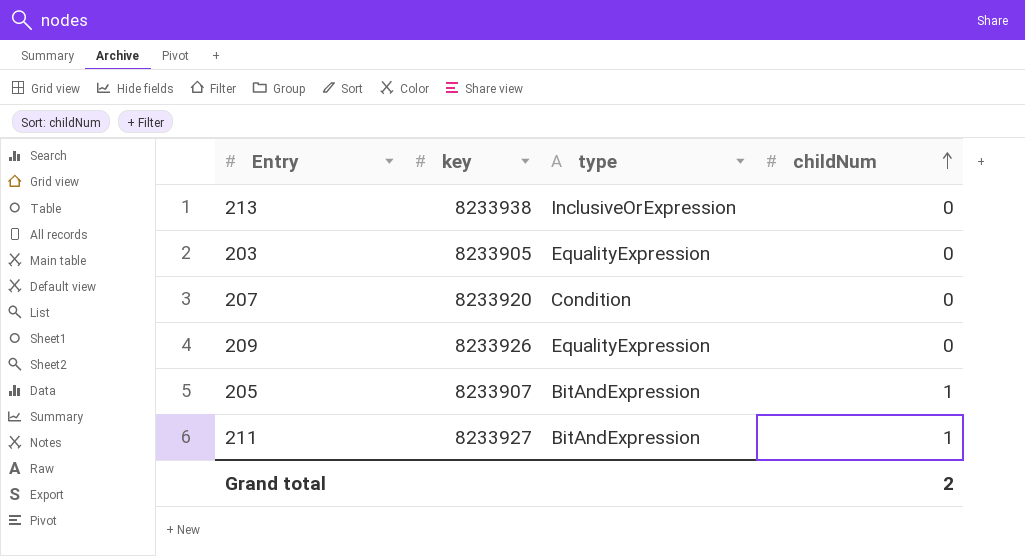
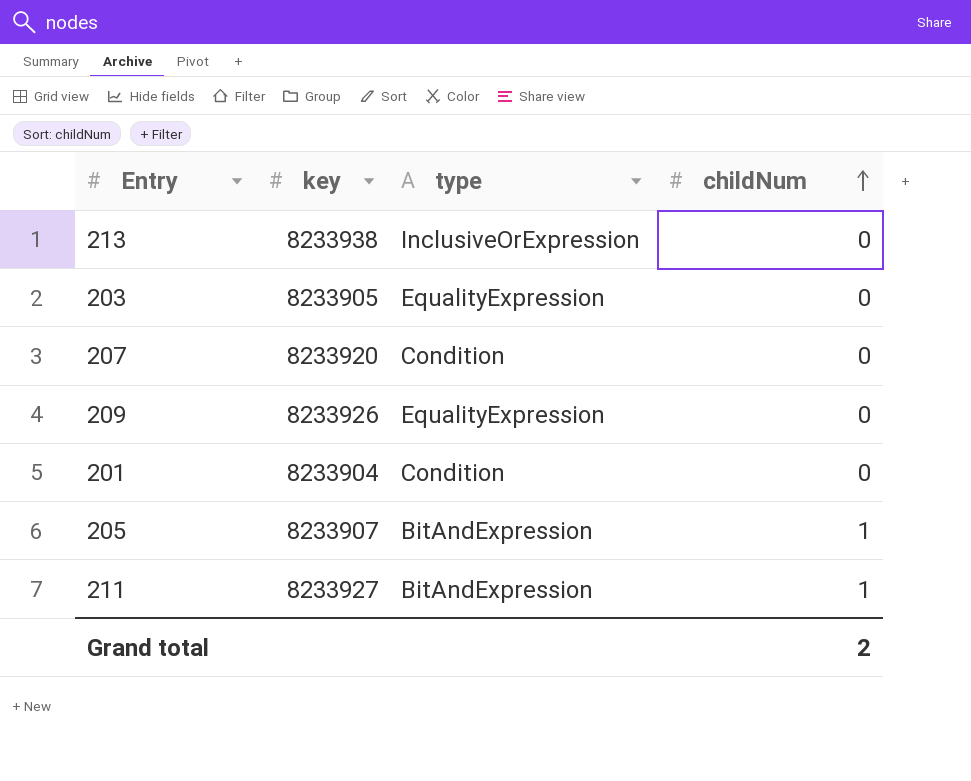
row 201: none -> 8233904 | Condition | 0

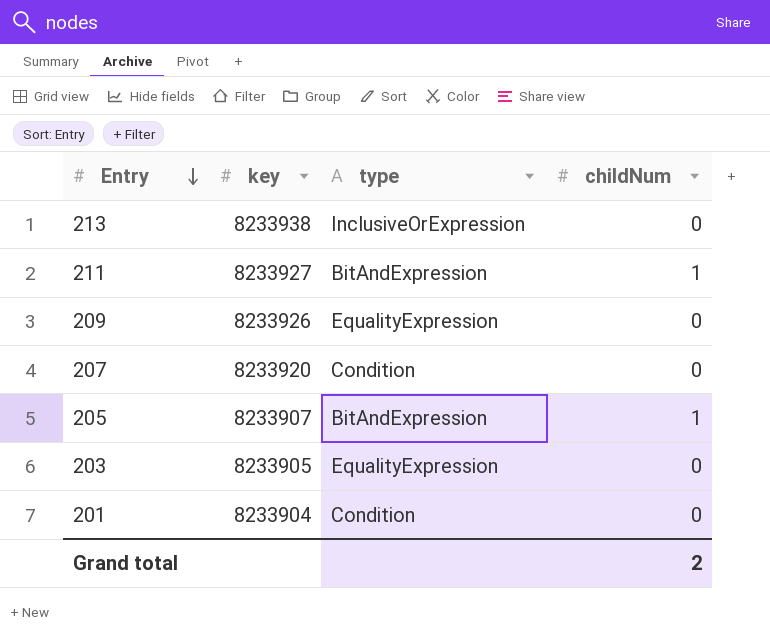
row order: childNum ascending -> Entry descending

